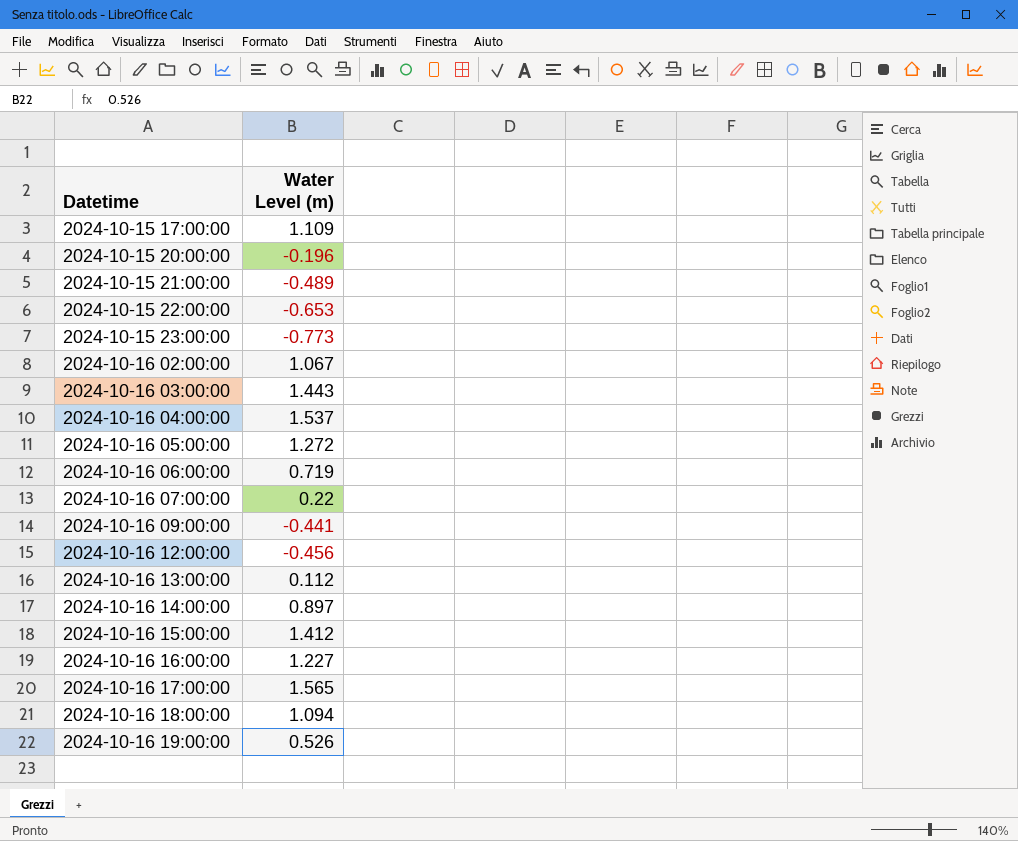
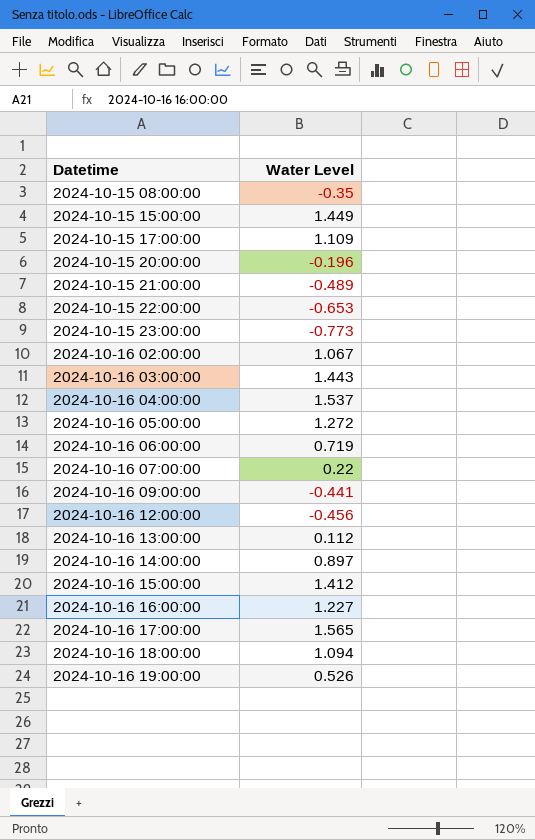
column name: Water Level (m) -> Water Level
row 2024-10-15 08:00:00: none -> -0.35
row 2024-10-15 15:00:00: none -> 1.449

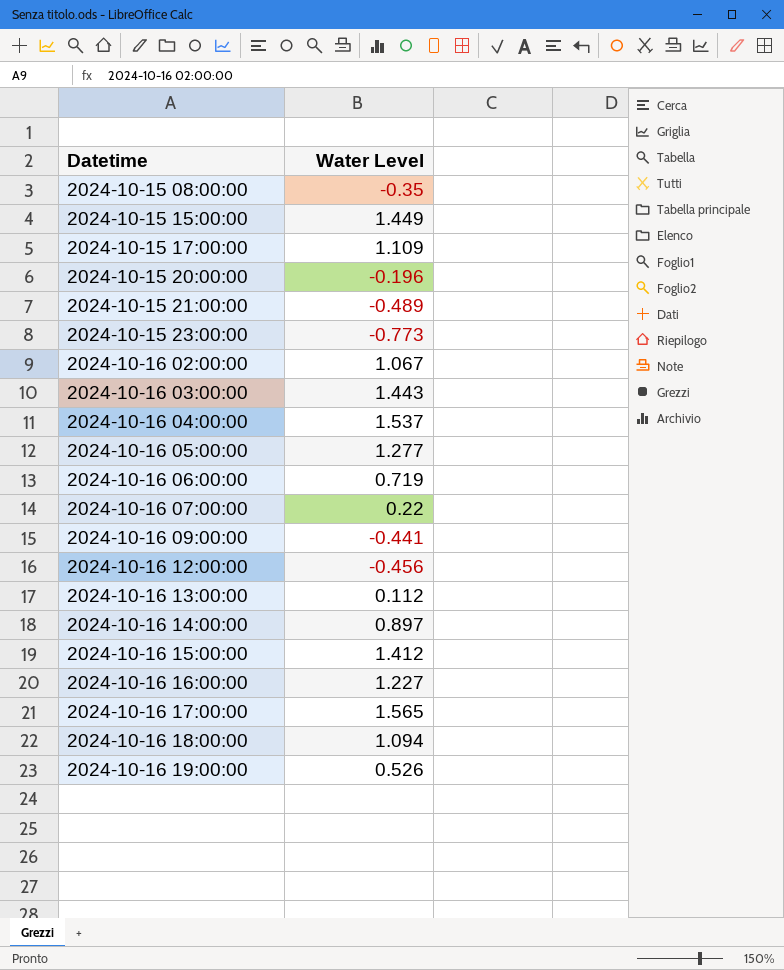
row 2024-10-15 22:00:00: -0.653 -> none
2024-10-16 05:00:00 | Water Level: 1.272 -> 1.277

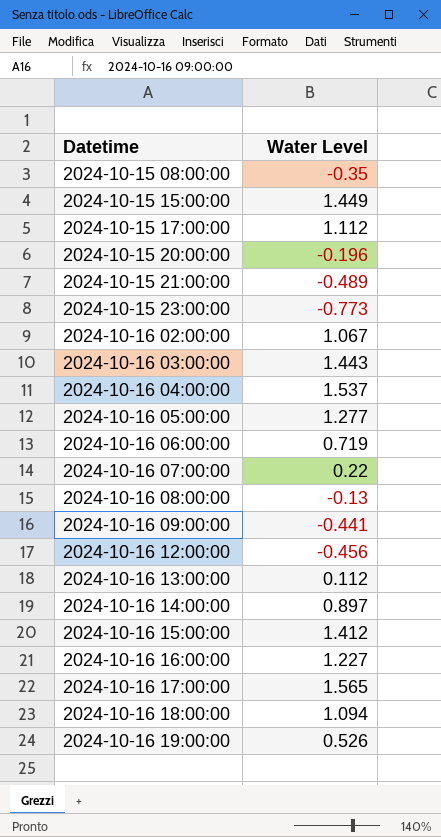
2024-10-15 17:00:00 | Water Level: 1.109 -> 1.112
row 2024-10-16 08:00:00: none -> -0.13

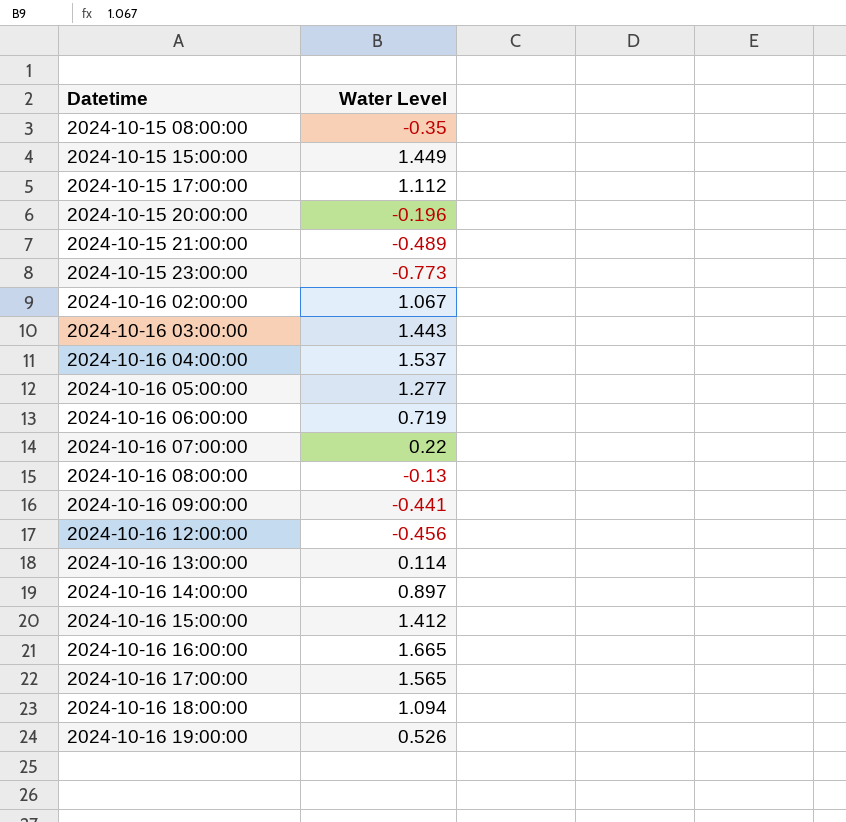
2024-10-16 13:00:00 | Water Level: 0.112 -> 0.114
2024-10-16 16:00:00 | Water Level: 1.227 -> 1.665

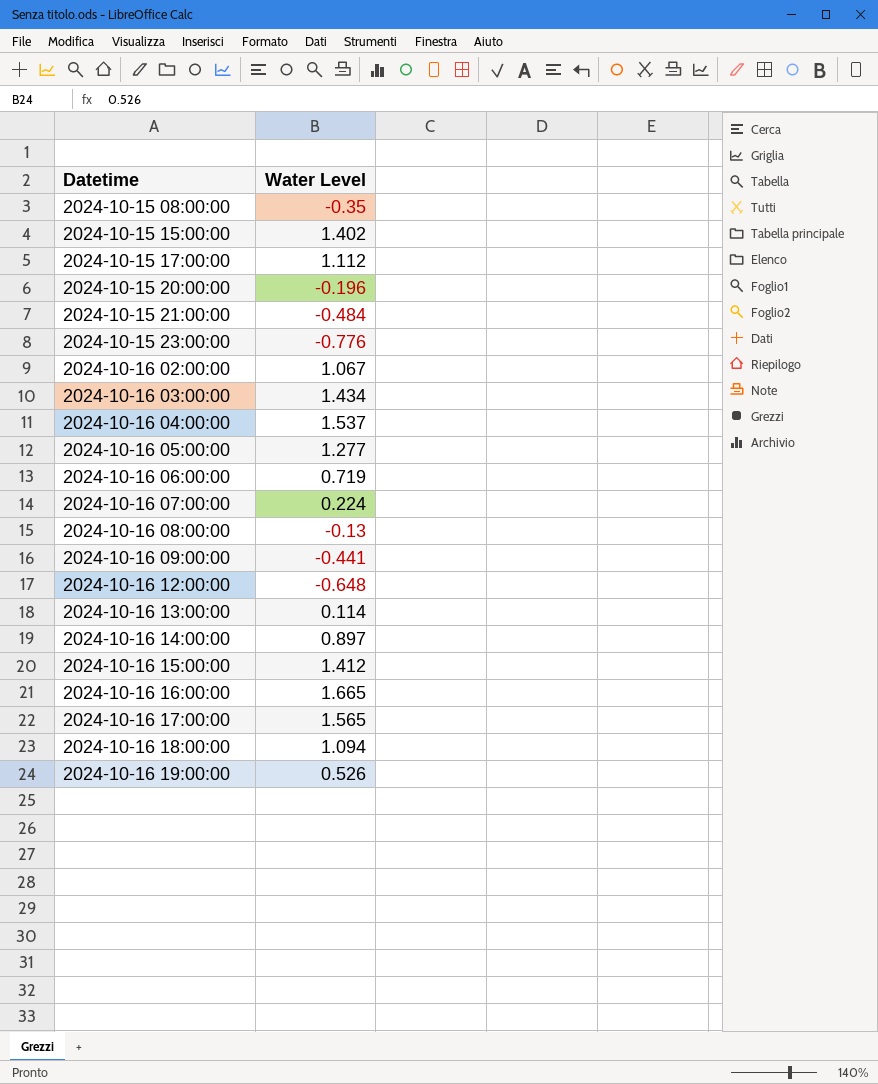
2024-10-15 15:00:00 | Water Level: 1.449 -> 1.402
2024-10-15 21:00:00 | Water Level: -0.489 -> -0.484
2024-10-15 23:00:00 | Water Level: -0.773 -> -0.776
2024-10-16 03:00:00 | Water Level: 1.443 -> 1.434
2024-10-16 07:00:00 | Water Level: 0.22 -> 0.224
2024-10-16 12:00:00 | Water Level: -0.456 -> -0.648

